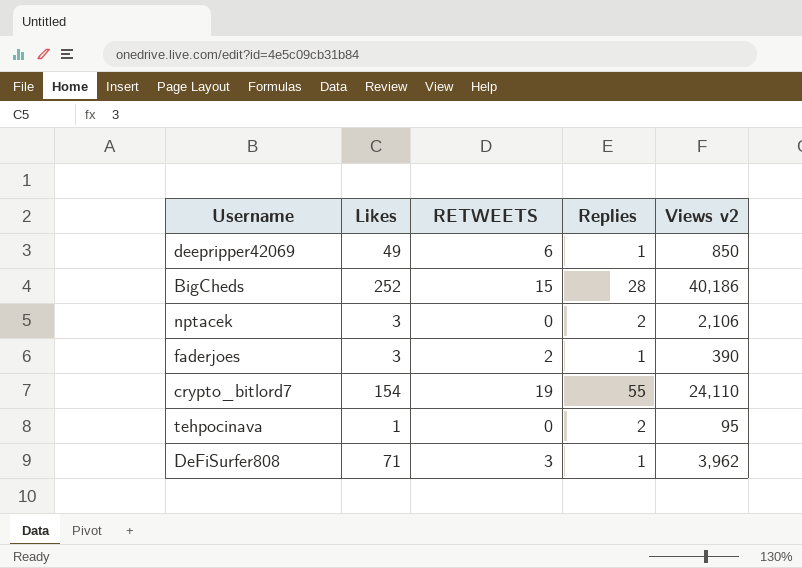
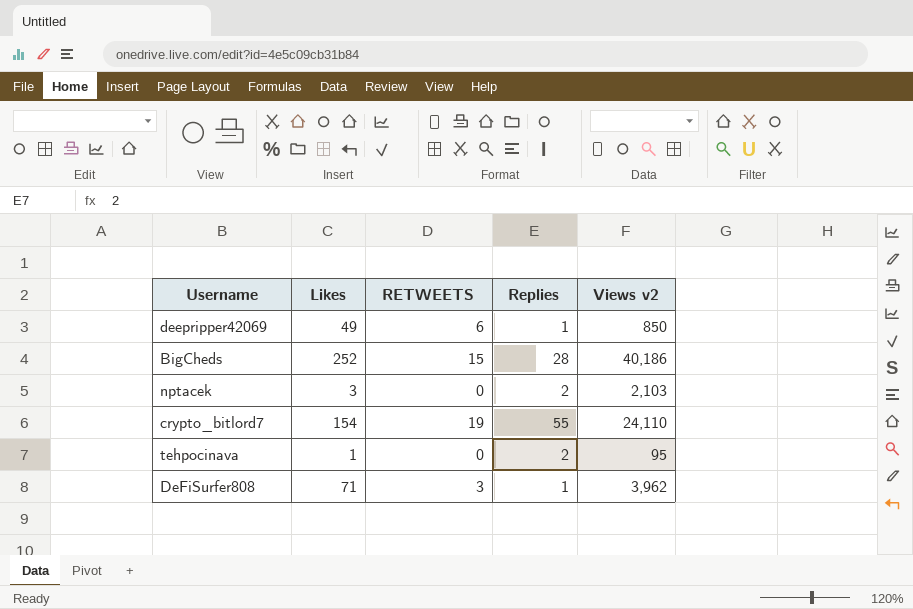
row faderjoes: 3 | 2 | 1 | 390 -> none
nptacek | Views v2: 2,106 -> 2,103

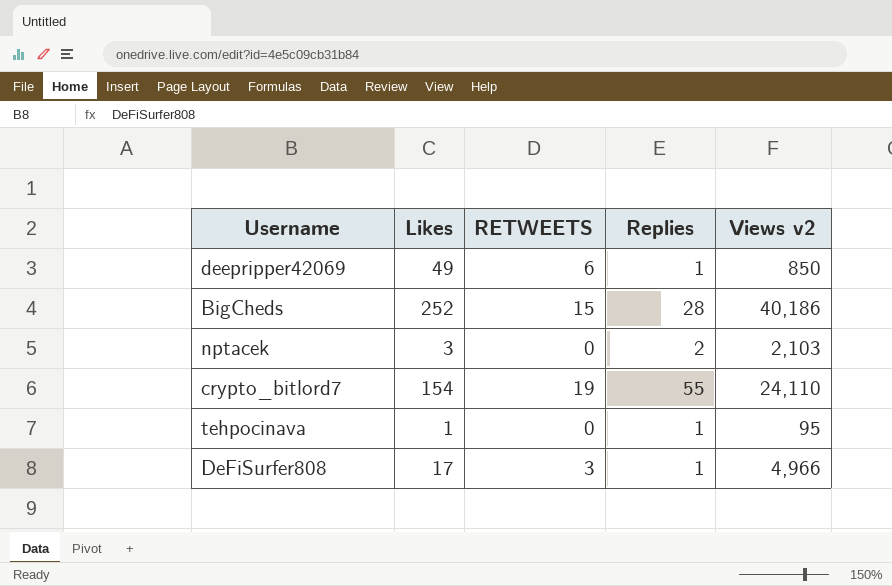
tehpocinava | Replies: 2 -> 1
DeFiSurfer808 | Likes: 71 -> 17
DeFiSurfer808 | Views v2: 3,962 -> 4,966

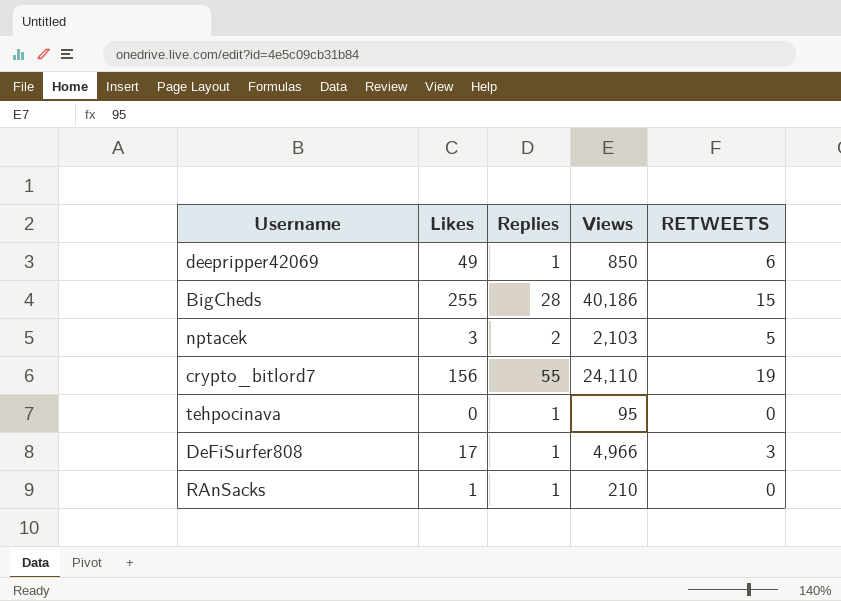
column name: Views v2 -> Views
column RETWEETS | position: 3 -> 5
BigCheds | Likes: 252 -> 255
nptacek | RETWEETS: 0 -> 5
crypto_bitlord7 | Likes: 154 -> 156
tehpocinava | Likes: 1 -> 0
row RAnSacks: none -> 1 | 1 | 210 | 0

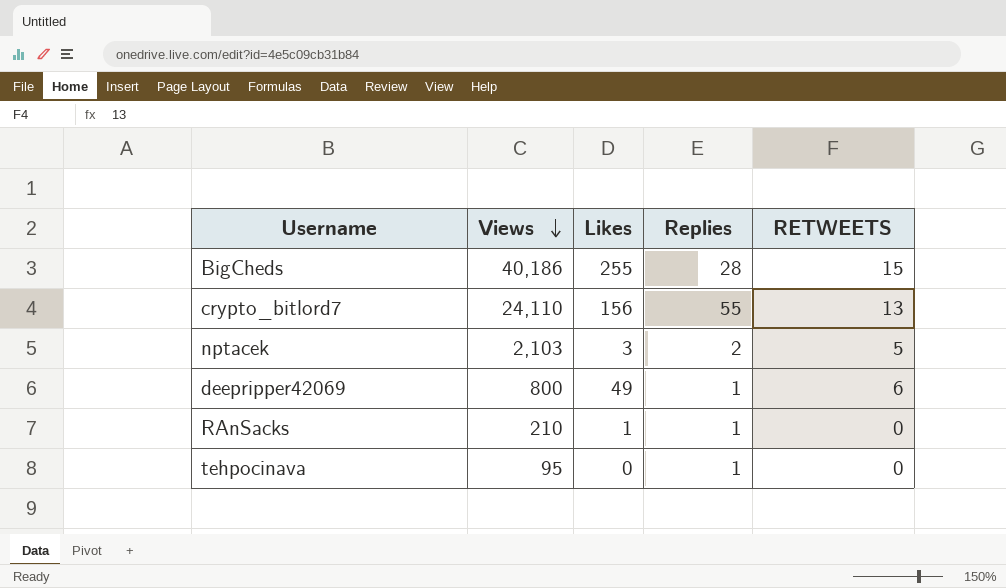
row order: none -> Views descending
column Views | position: 4 -> 2
row DeFiSurfer808: 17 | 1 | 4,966 | 3 -> none
crypto_bitlord7 | RETWEETS: 19 -> 13
deepripper42069 | Views: 850 -> 800

